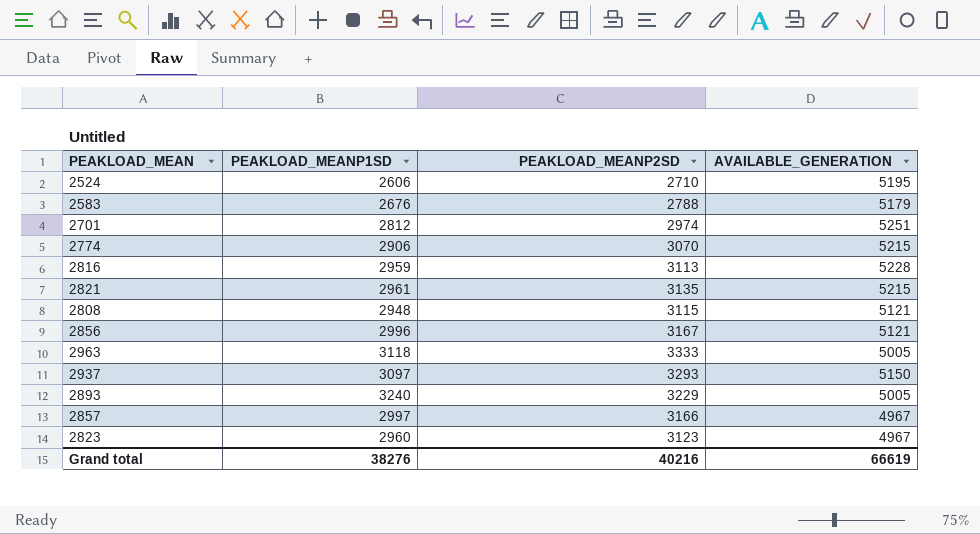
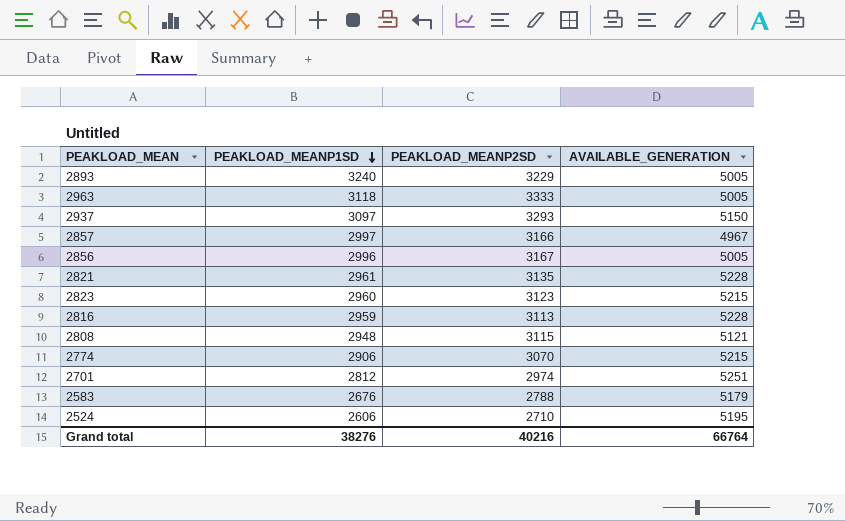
row order: none -> PEAKLOAD_MEANP1SD descending
2856 | AVAILABLE_GENERATION: 5121 -> 5005
2821 | AVAILABLE_GENERATION: 5215 -> 5228
2823 | AVAILABLE_GENERATION: 4967 -> 5215
Grand total | AVAILABLE_GENERATION: 66619 -> 66764

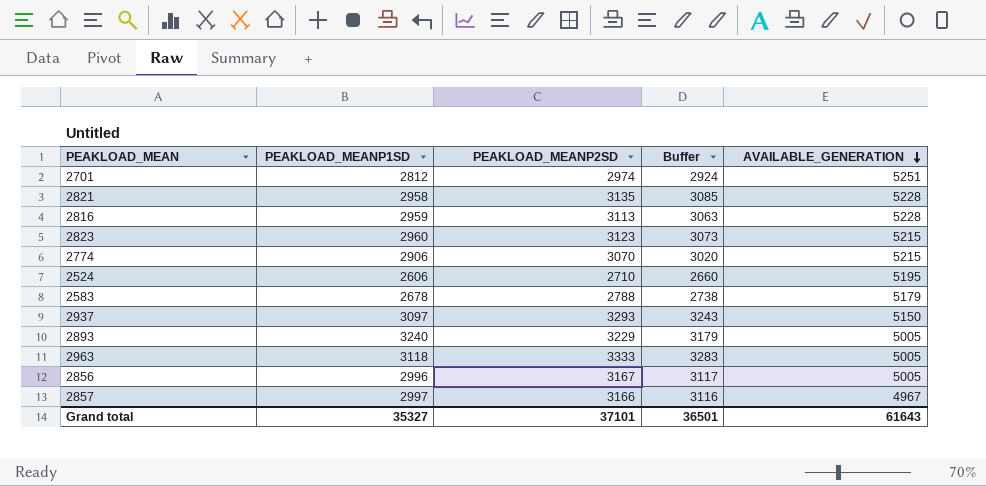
row order: PEAKLOAD_MEANP1SD descending -> AVAILABLE_GENERATION descending
column Buffer | formula: none -> [PEAKLOAD_MEANP2SD] - 50
row 2808: 2948 | 3115 | 5121 -> none
2821 | PEAKLOAD_MEANP1SD: 2961 -> 2958
2583 | PEAKLOAD_MEANP1SD: 2676 -> 2678
Grand total | PEAKLOAD_MEANP1SD: 38276 -> 35327
Grand total | PEAKLOAD_MEANP2SD: 40216 -> 37101
Grand total | AVAILABLE_GENERATION: 66764 -> 61643

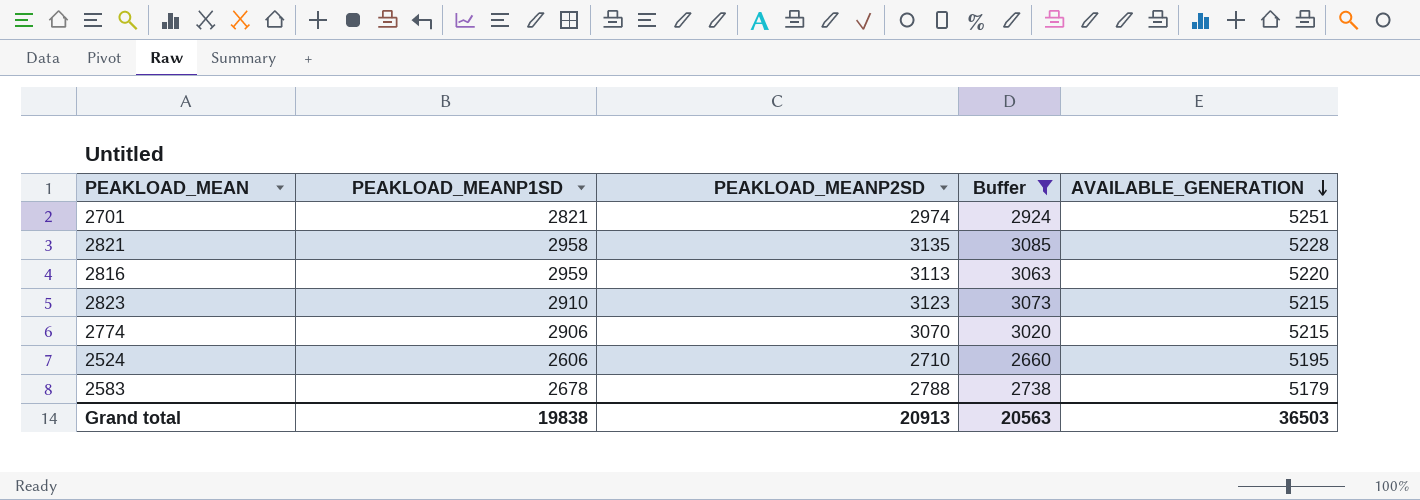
filter: none -> Buffer <= 3085
2701 | PEAKLOAD_MEANP1SD: 2812 -> 2821
2816 | AVAILABLE_GENERATION: 5228 -> 5220
2823 | PEAKLOAD_MEANP1SD: 2960 -> 2910
Grand total | PEAKLOAD_MEANP1SD: 35327 -> 19838
Grand total | PEAKLOAD_MEANP2SD: 37101 -> 20913
Grand total | Buffer: 36501 -> 20563
Grand total | AVAILABLE_GENERATION: 61643 -> 36503

